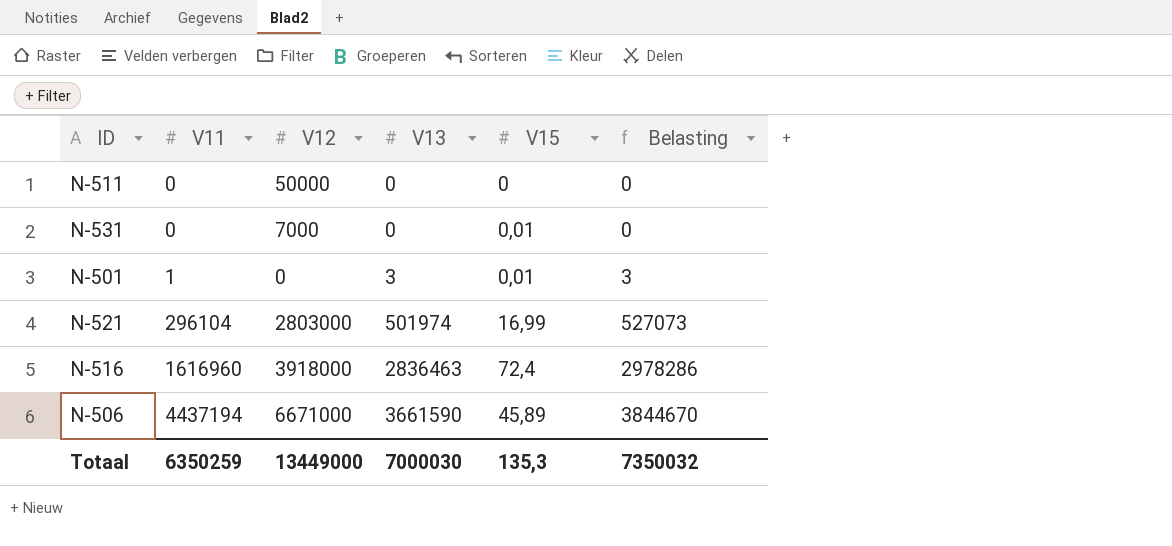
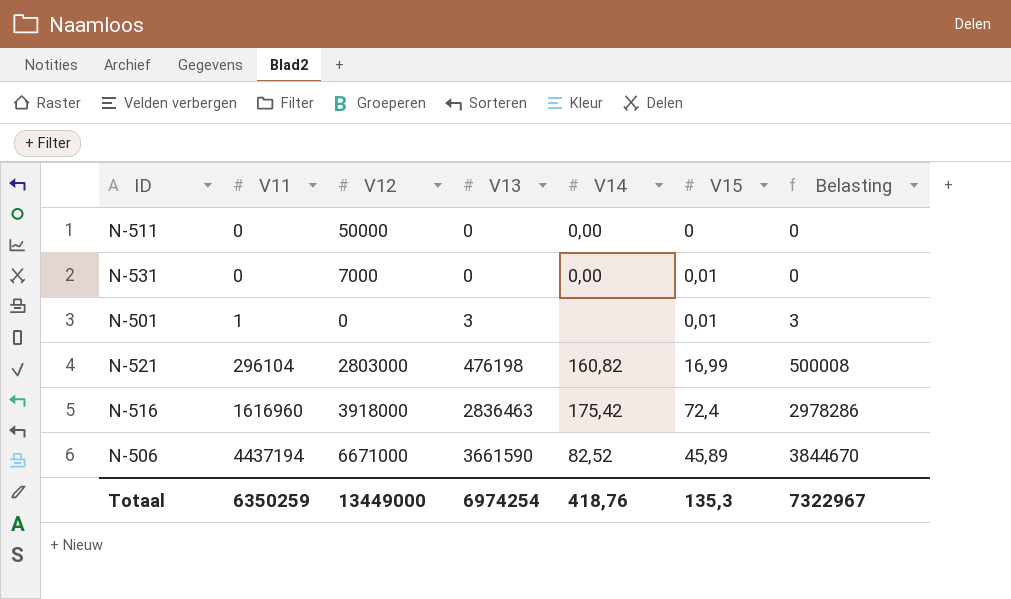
column V14 | position: none -> 5
N-521 | V13: 501974 -> 476198
N-521 | Belasting: 527073 -> 500008
Totaal | V13: 7000030 -> 6974254
Totaal | Belasting: 7350032 -> 7322967

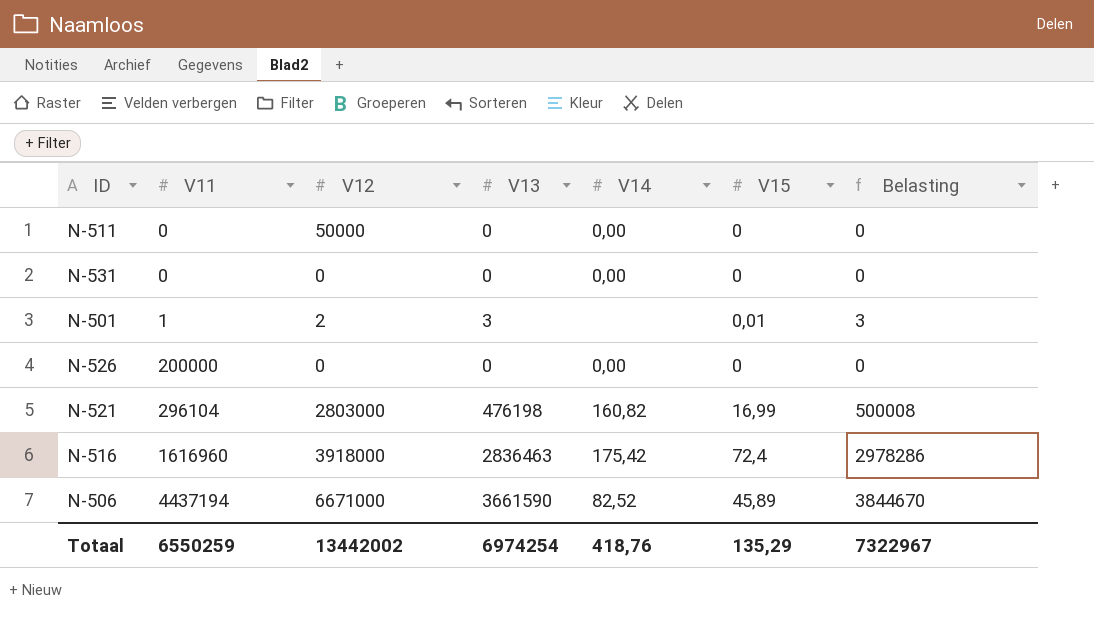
N-531 | V12: 7000 -> 0
N-531 | V15: 0,01 -> 0
N-501 | V12: 0 -> 2
row N-526: none -> 200000 | 0 | 0 | 0,00 | 0 | 0
Totaal | V11: 6350259 -> 6550259
Totaal | V12: 13449000 -> 13442002
Totaal | V15: 135,3 -> 135,29

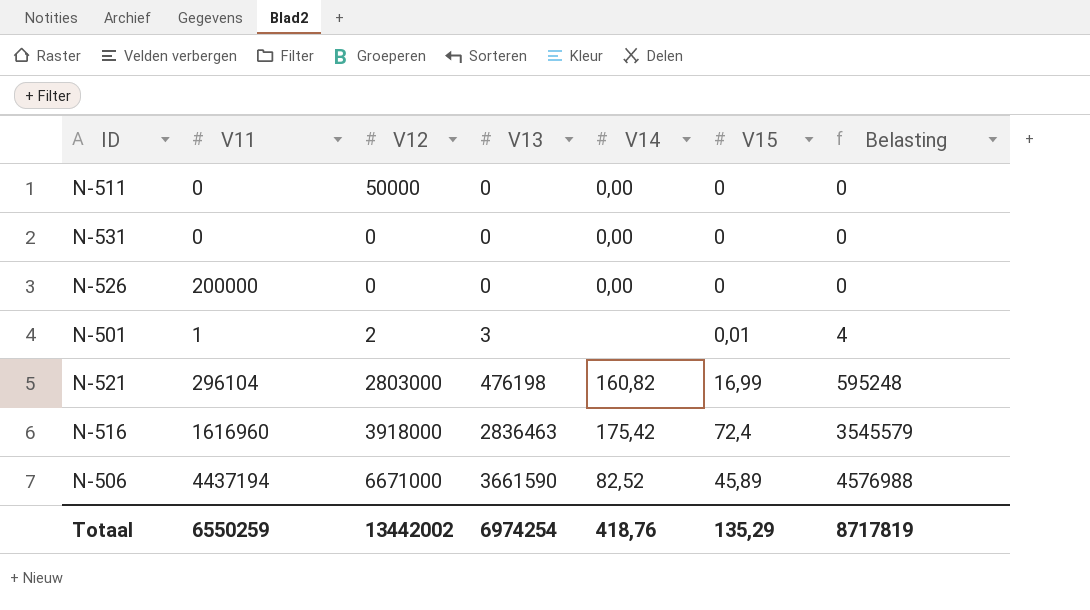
row order: V11 ascending -> V13 ascending
column Belasting | formula: [V13] * 1,05 -> [V13] * 1,25
Totaal | Belasting: 7322967 -> 8717819

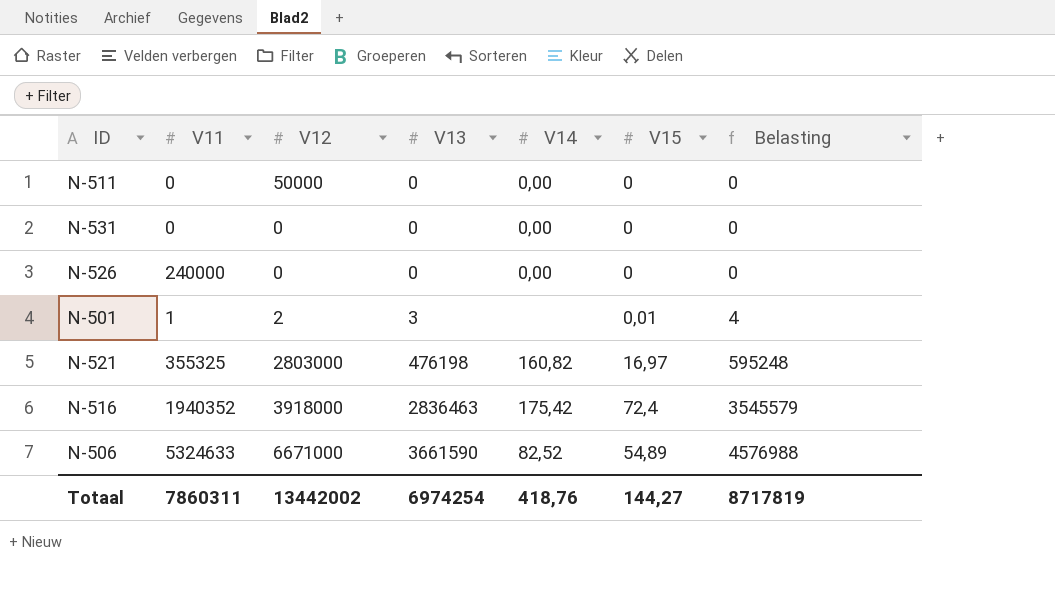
N-526 | V11: 200000 -> 240000
N-521 | V11: 296104 -> 355325
N-521 | V15: 16,99 -> 16,97
N-516 | V11: 1616960 -> 1940352
N-506 | V11: 4437194 -> 5324633
N-506 | V15: 45,89 -> 54,89
Totaal | V11: 6550259 -> 7860311
Totaal | V15: 135,29 -> 144,27

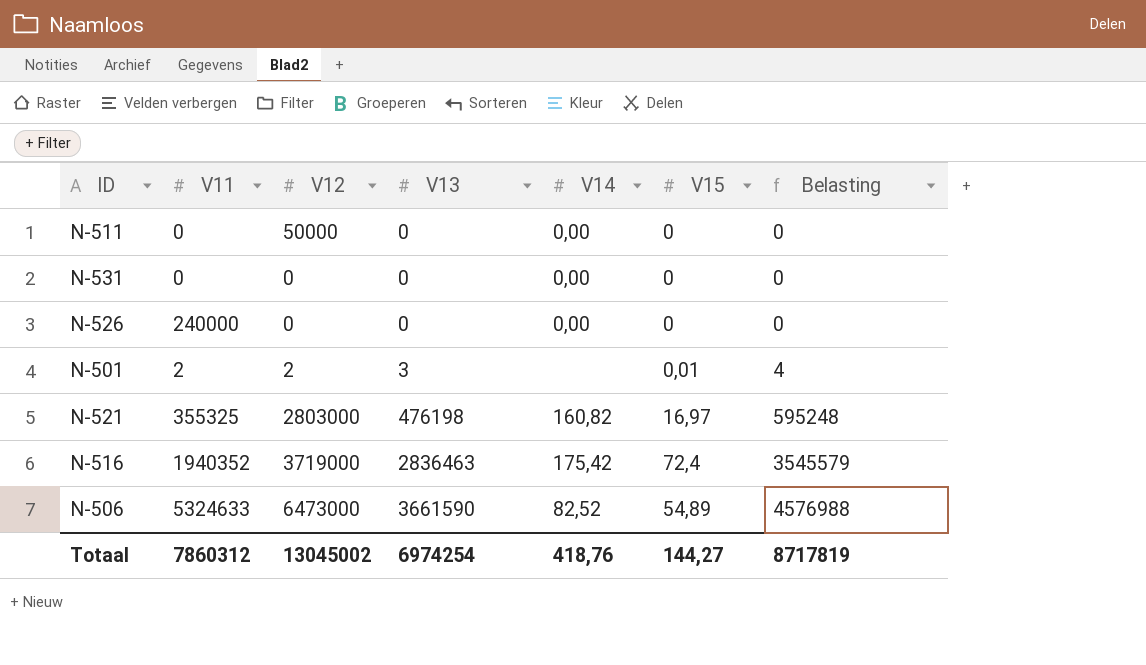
N-501 | V11: 1 -> 2
N-516 | V12: 3918000 -> 3719000
N-506 | V12: 6671000 -> 6473000
Totaal | V11: 7860311 -> 7860312
Totaal | V12: 13442002 -> 13045002

